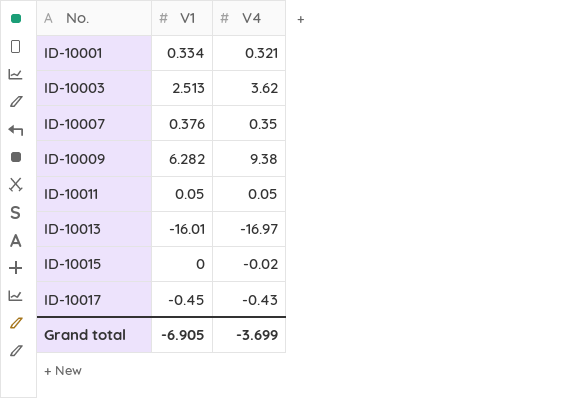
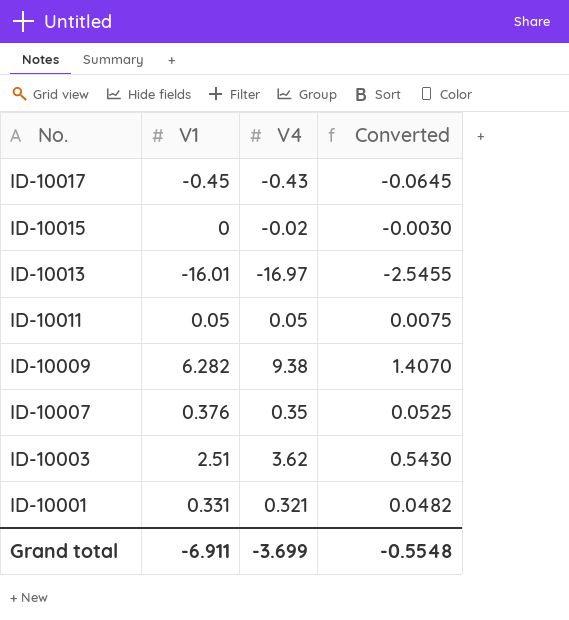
row order: No. ascending -> No. descending
column Converted | formula: none -> [V4] * 0.15
ID-10003 | V1: 2.513 -> 2.51
ID-10001 | V1: 0.334 -> 0.331
Grand total | V1: -6.905 -> -6.911

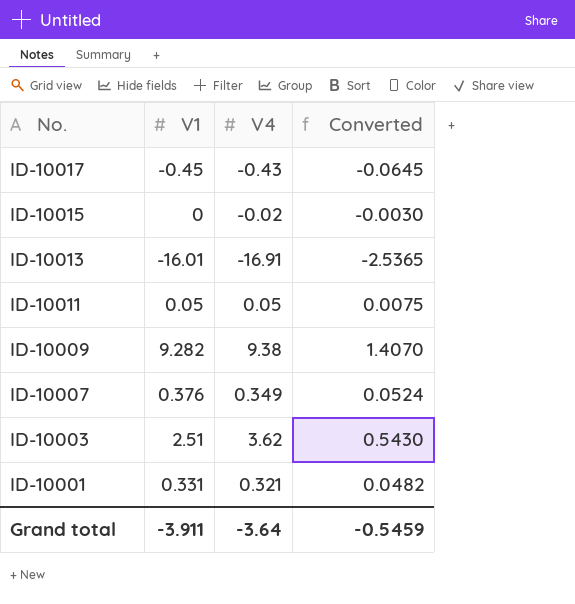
ID-10013 | V4: -16.97 -> -16.91
ID-10013 | Converted: -2.5455 -> -2.5365
ID-10009 | V1: 6.282 -> 9.282
ID-10007 | V4: 0.35 -> 0.349
ID-10007 | Converted: 0.0525 -> 0.0524
Grand total | V1: -6.911 -> -3.911
Grand total | V4: -3.699 -> -3.64
Grand total | Converted: -0.5548 -> -0.5459

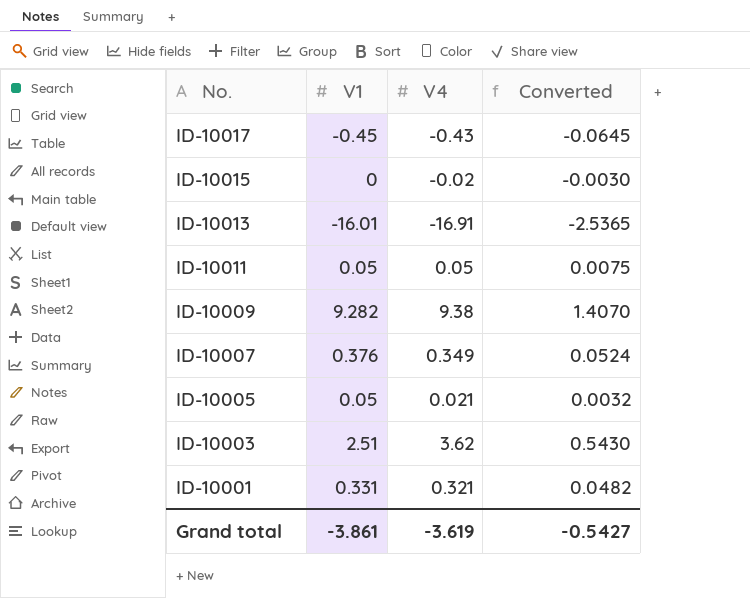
row ID-10005: none -> 0.05 | 0.021 | 0.0032
Grand total | V1: -3.911 -> -3.861
Grand total | V4: -3.64 -> -3.619
Grand total | Converted: -0.5459 -> -0.5427

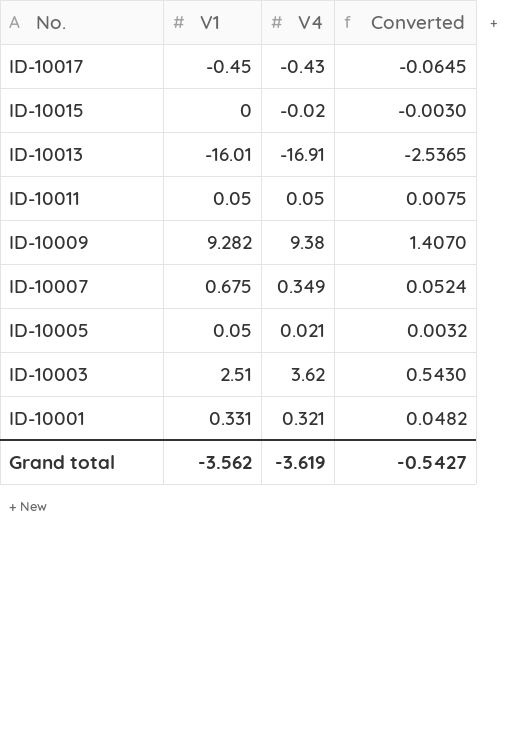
ID-10007 | V1: 0.376 -> 0.675
Grand total | V1: -3.861 -> -3.562

